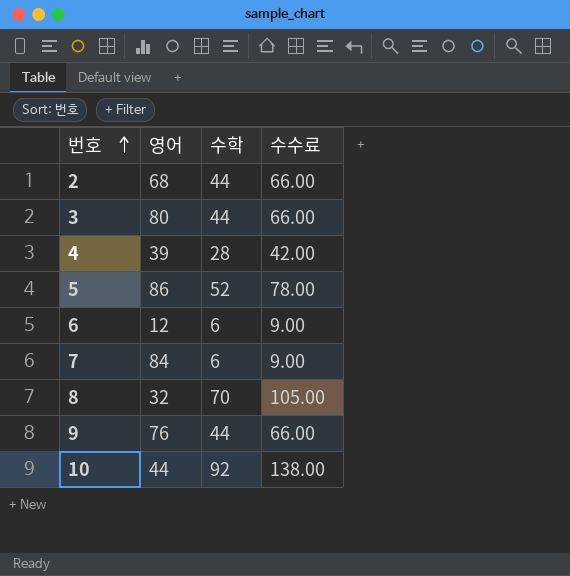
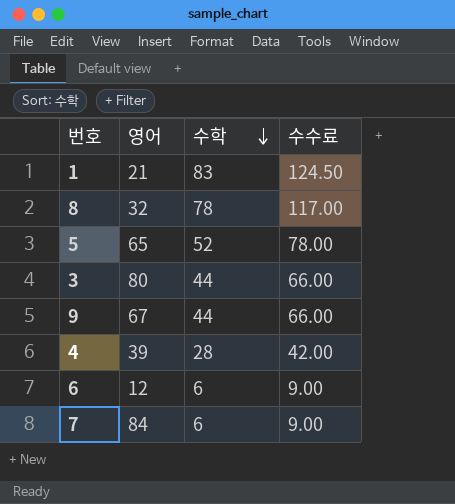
row order: 번호 ascending -> 수학 descending
row 2: 68 | 44 | 66.00 -> none
row 10: 44 | 92 | 138.00 -> none
row 1: none -> 21 | 83 | 124.50
8 | 수학: 70 -> 78
8 | 수수료: 105.00 -> 117.00
5 | 영어: 86 -> 65
9 | 영어: 76 -> 67

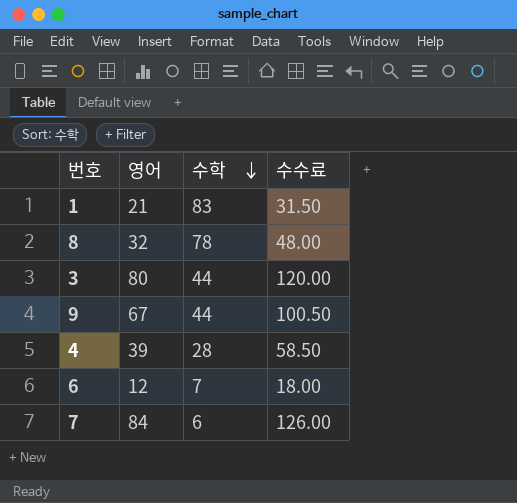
column 수수료 | formula: [수학] * 1.5 -> [영어] * 1.5
row 5: 65 | 52 | 78.00 -> none
6 | 수학: 6 -> 7

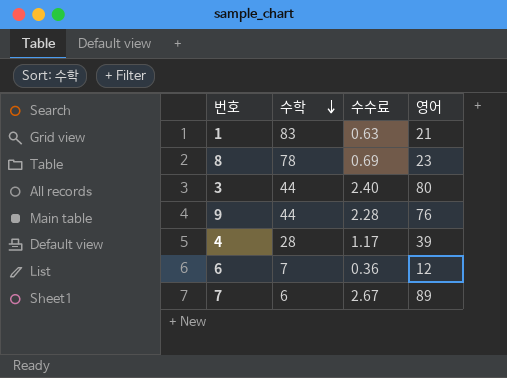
column 수수료 | formula: [영어] * 1.5 -> [영어] * 0.03
column 영어 | position: 2 -> 4
8 | 영어: 32 -> 23
9 | 영어: 67 -> 76
7 | 영어: 84 -> 89

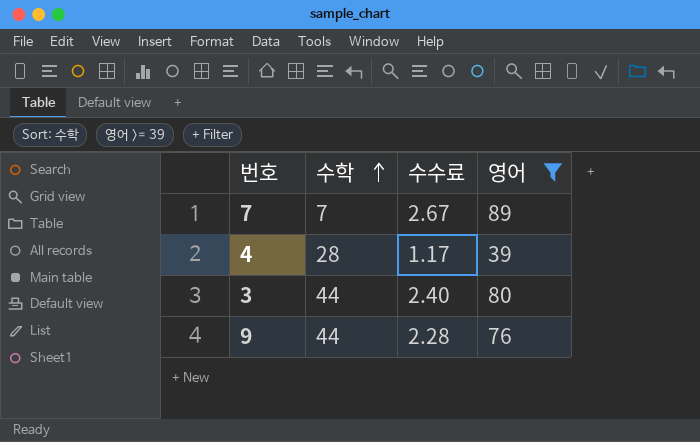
filter: none -> 영어 >= 39
row order: 수학 descending -> 수학 ascending
7 | 수학: 6 -> 7

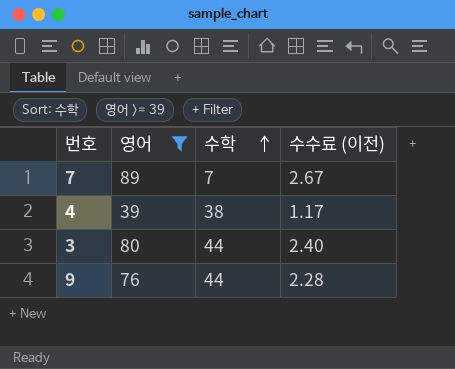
column 영어 | position: 4 -> 2
column name: 수수료 -> 수수료 (이전)
4 | 수학: 28 -> 38

